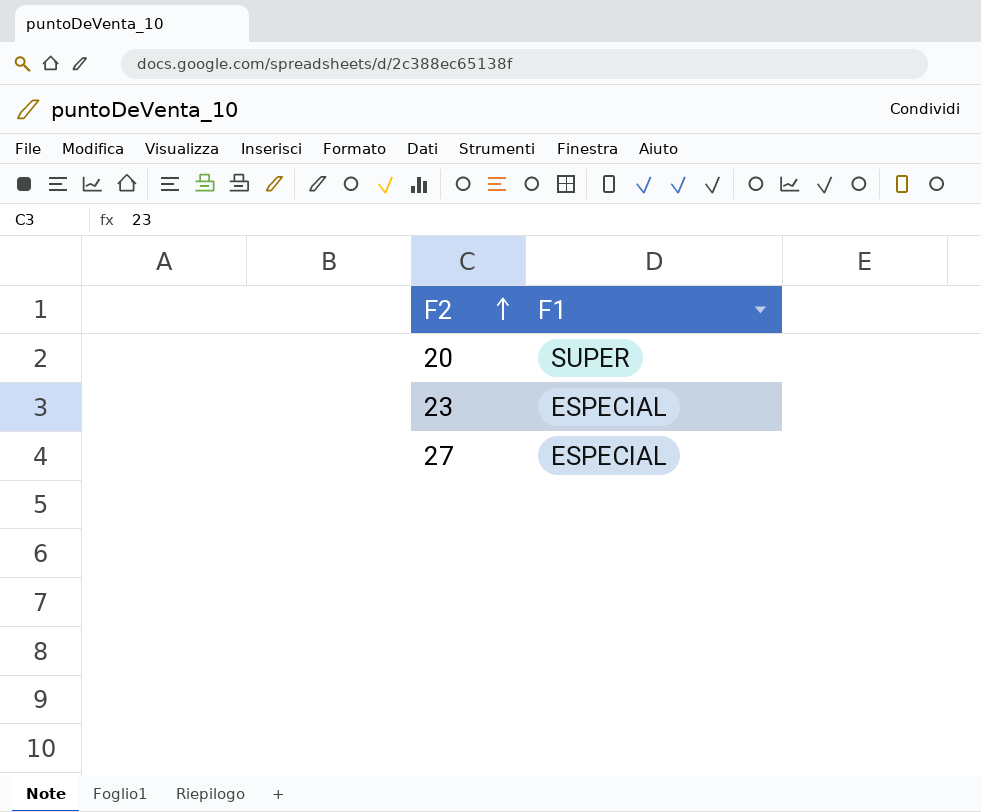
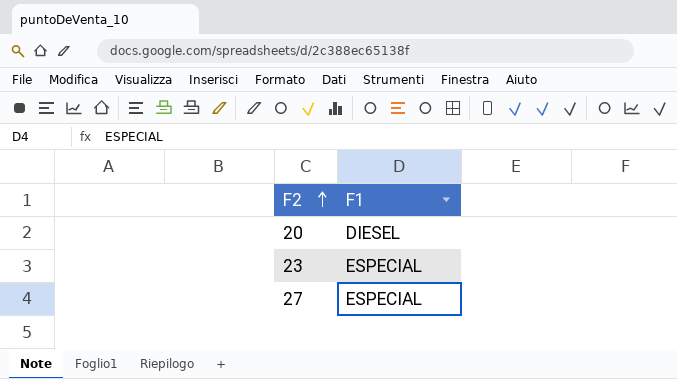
20 | F1: SUPER -> DIESEL

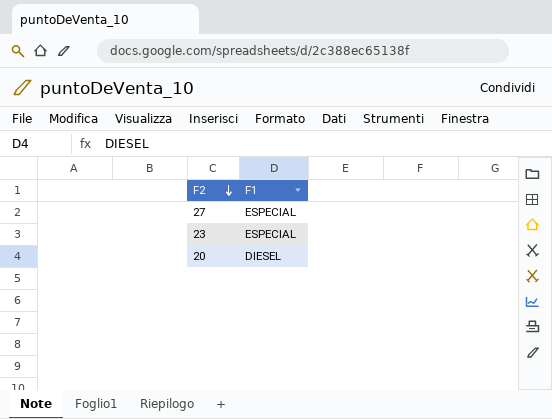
row order: F2 ascending -> F2 descending

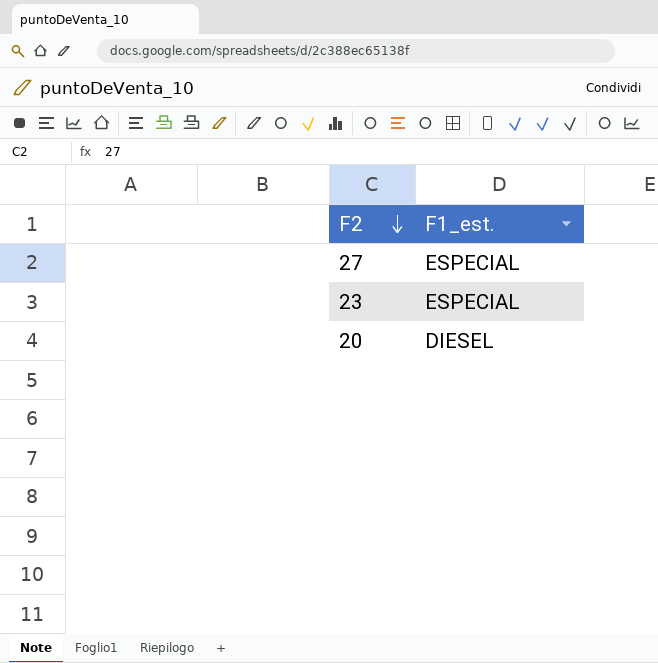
column name: F1 -> F1_est.

